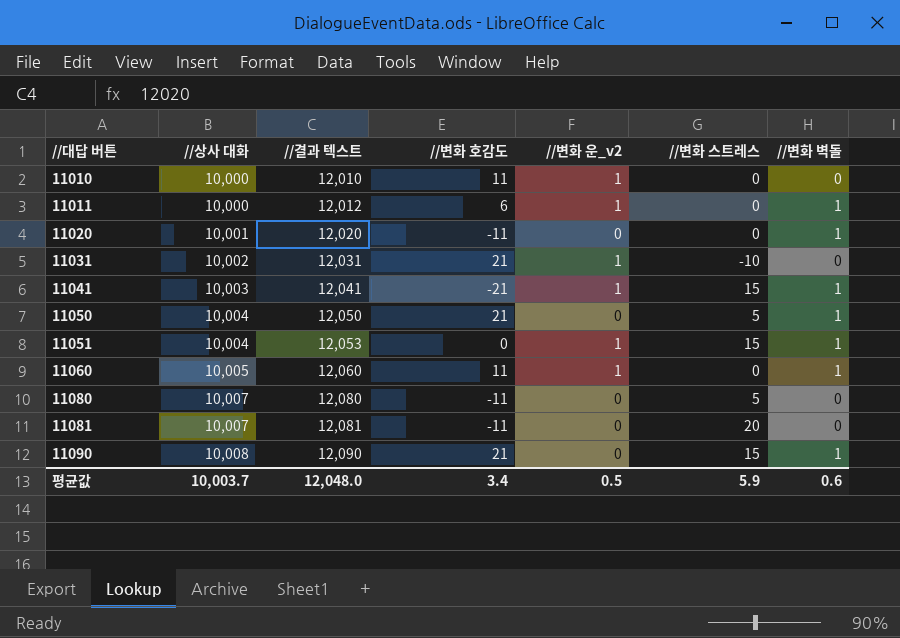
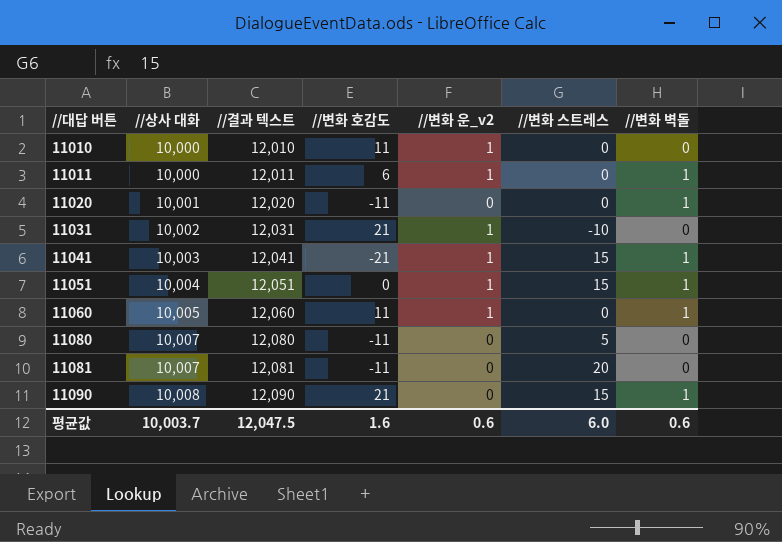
row 11050: 10,004 | 12,050 | 21 | 0 | 5 | 1 -> none
11011 | //결과 텍스트: 12,012 -> 12,011
11051 | //결과 텍스트: 12,053 -> 12,051
평균값 | //결과 텍스트: 12,048.0 -> 12,047.5
평균값 | //변화 호감도: 3.4 -> 1.6
평균값 | //변화 운_v2: 0.5 -> 0.6
평균값 | //변화 스트레스: 5.9 -> 6.0

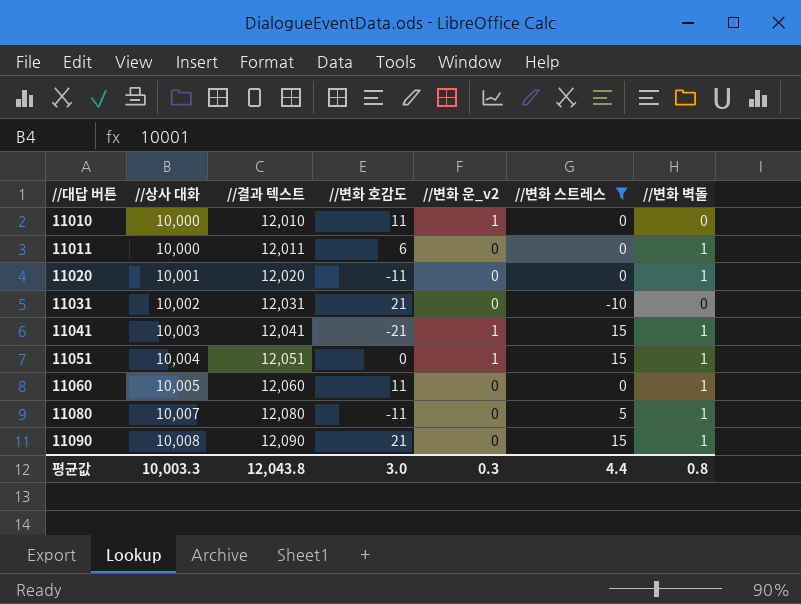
filter: none -> //변화 스트레스 != 20
11011 | //변화 운_v2: 1 -> 0
11031 | //변화 운_v2: 1 -> 0
11060 | //변화 운_v2: 1 -> 0
11080 | //변화 벽돌: 0 -> 1
평균값 | //상사 대화: 10,003.7 -> 10,003.3
평균값 | //결과 텍스트: 12,047.5 -> 12,043.8
평균값 | //변화 호감도: 1.6 -> 3.0
평균값 | //변화 운_v2: 0.6 -> 0.3
평균값 | //변화 스트레스: 6.0 -> 4.4
평균값 | //변화 벽돌: 0.6 -> 0.8

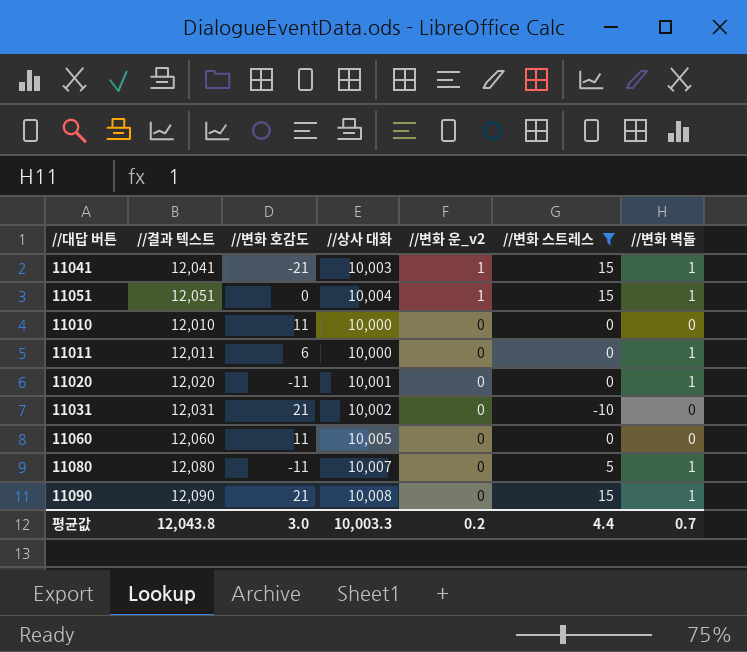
row order: //대답 버튼 ascending -> //변화 운_v2 descending
column //상사 대화 | position: 2 -> 4
11010 | //변화 운_v2: 1 -> 0
11060 | //변화 벽돌: 1 -> 0
평균값 | //변화 운_v2: 0.3 -> 0.2
평균값 | //변화 벽돌: 0.8 -> 0.7

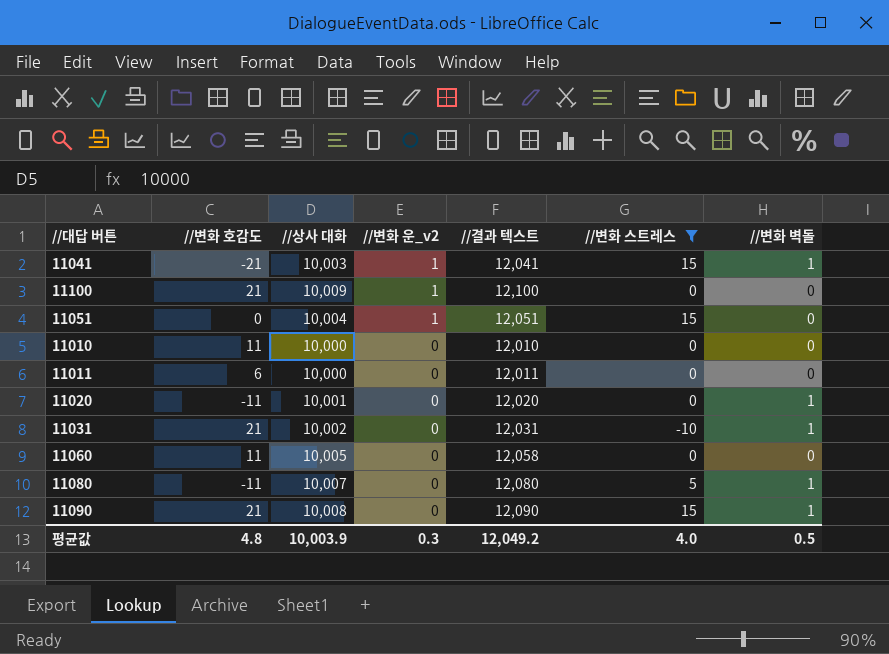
column //결과 텍스트 | position: 2 -> 5
row 11100: none -> 21 | 10,009 | 1 | 12,100 | 0 | 0
11051 | //변화 벽돌: 1 -> 0
11011 | //변화 벽돌: 1 -> 0
11031 | //변화 벽돌: 0 -> 1
11060 | //결과 텍스트: 12,060 -> 12,058
평균값 | //변화 호감도: 3.0 -> 4.8
평균값 | //상사 대화: 10,003.3 -> 10,003.9
평균값 | //변화 운_v2: 0.2 -> 0.3
평균값 | //결과 텍스트: 12,043.8 -> 12,049.2
평균값 | //변화 스트레스: 4.4 -> 4.0
평균값 | //변화 벽돌: 0.7 -> 0.5

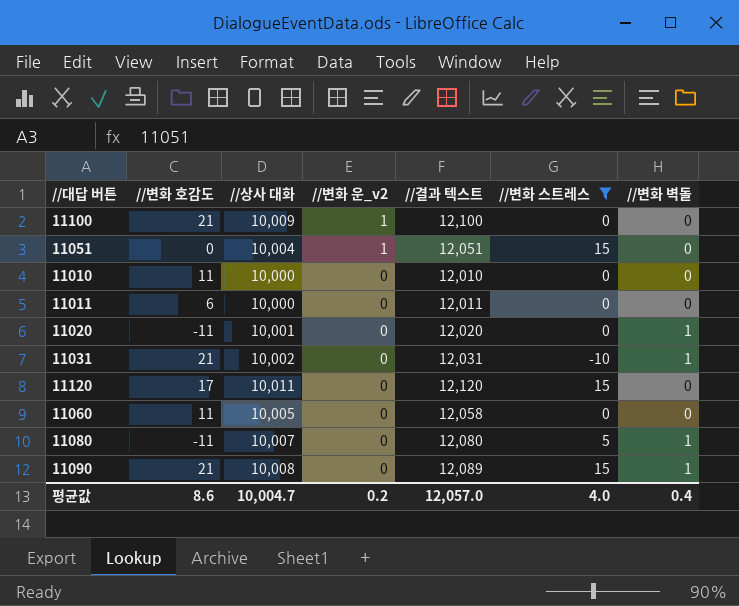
row 11041: -21 | 10,003 | 1 | 12,041 | 15 | 1 -> none
row 11120: none -> 17 | 10,011 | 0 | 12,120 | 15 | 0
11090 | //결과 텍스트: 12,090 -> 12,089
평균값 | //변화 호감도: 4.8 -> 8.6
평균값 | //상사 대화: 10,003.9 -> 10,004.7
평균값 | //변화 운_v2: 0.3 -> 0.2
평균값 | //결과 텍스트: 12,049.2 -> 12,057.0
평균값 | //변화 벽돌: 0.5 -> 0.4

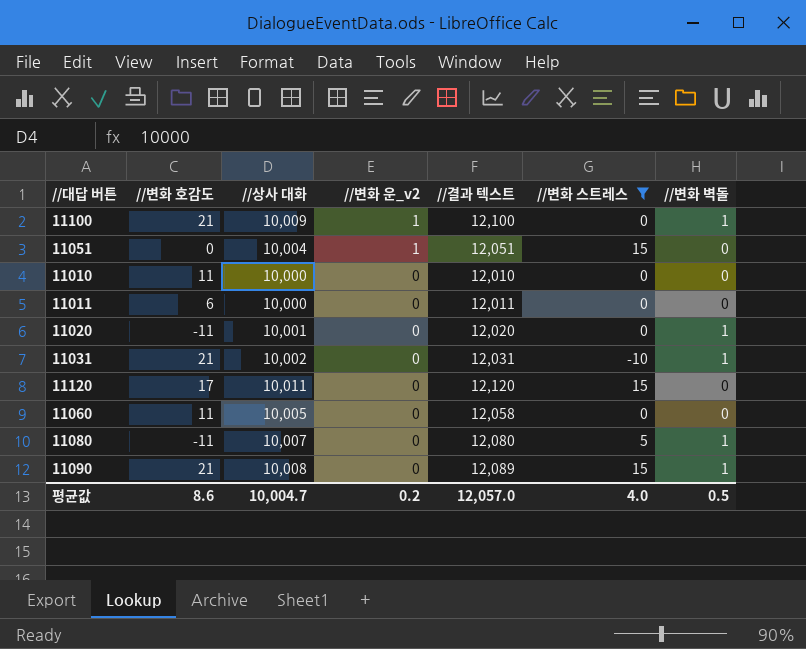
11100 | //변화 벽돌: 0 -> 1
평균값 | //변화 벽돌: 0.4 -> 0.5

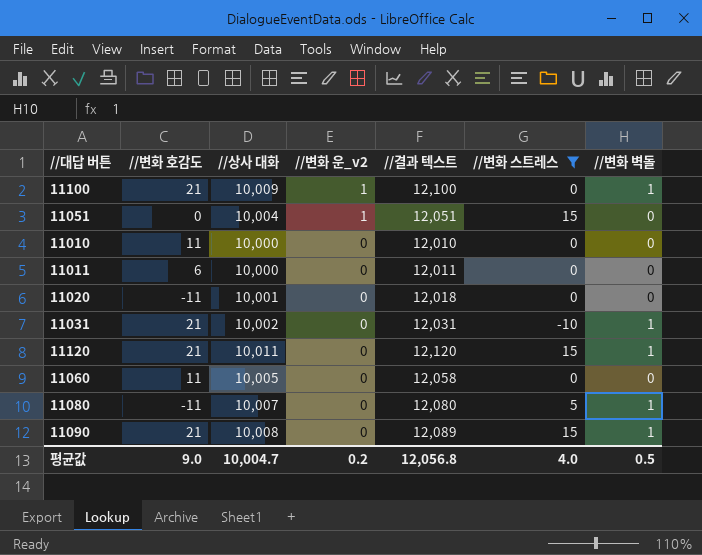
11020 | //결과 텍스트: 12,020 -> 12,018
11020 | //변화 벽돌: 1 -> 0
11120 | //변화 호감도: 17 -> 21
11120 | //변화 벽돌: 0 -> 1
평균값 | //변화 호감도: 8.6 -> 9.0
평균값 | //결과 텍스트: 12,057.0 -> 12,056.8

